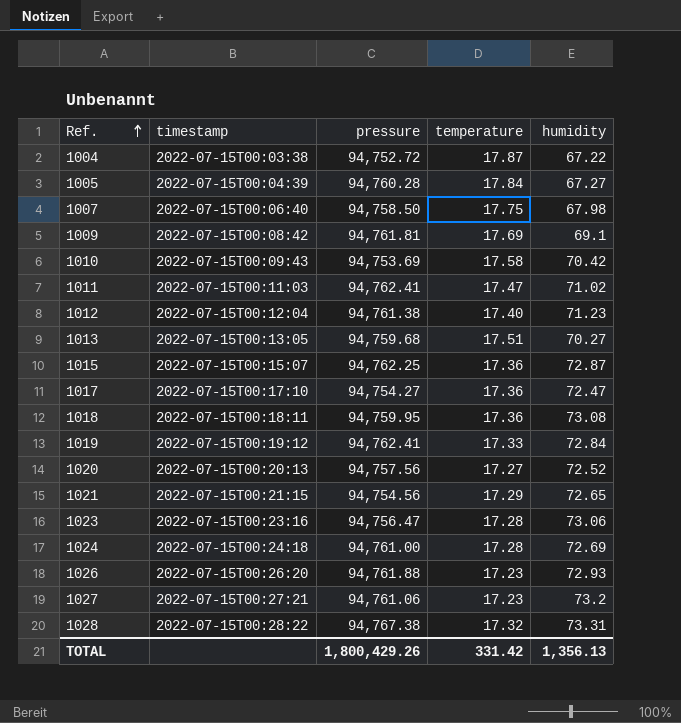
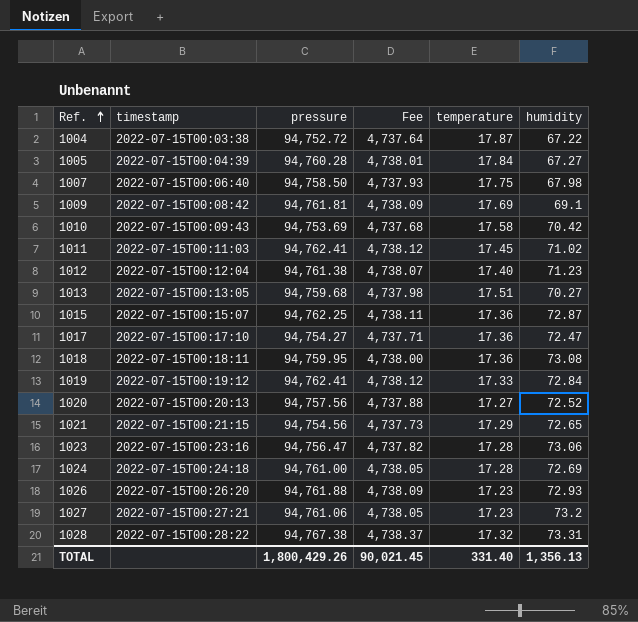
column Fee | formula: none -> [pressure] * 0.05
1011 | temperature: 17.47 -> 17.45
TOTAL | temperature: 331.42 -> 331.40

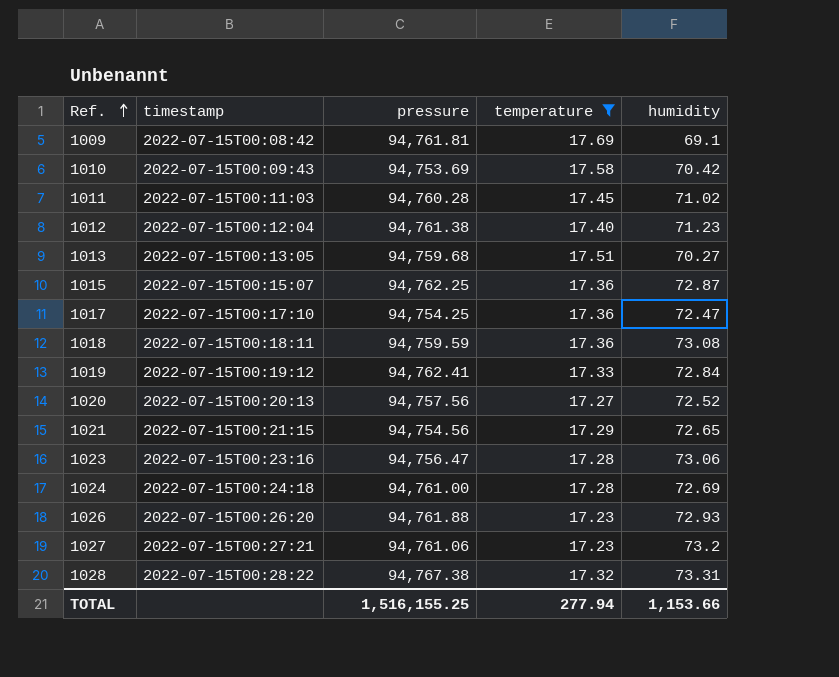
filter: none -> temperature <= 17.69
column Fee | formula: [pressure] * 0.05 -> none
1011 | pressure: 94,762.41 -> 94,760.28
1017 | pressure: 94,754.27 -> 94,754.25
1018 | pressure: 94,759.95 -> 94,759.59
TOTAL | pressure: 1,800,429.26 -> 1,516,155.25
TOTAL | temperature: 331.40 -> 277.94
TOTAL | humidity: 1,356.13 -> 1,153.66

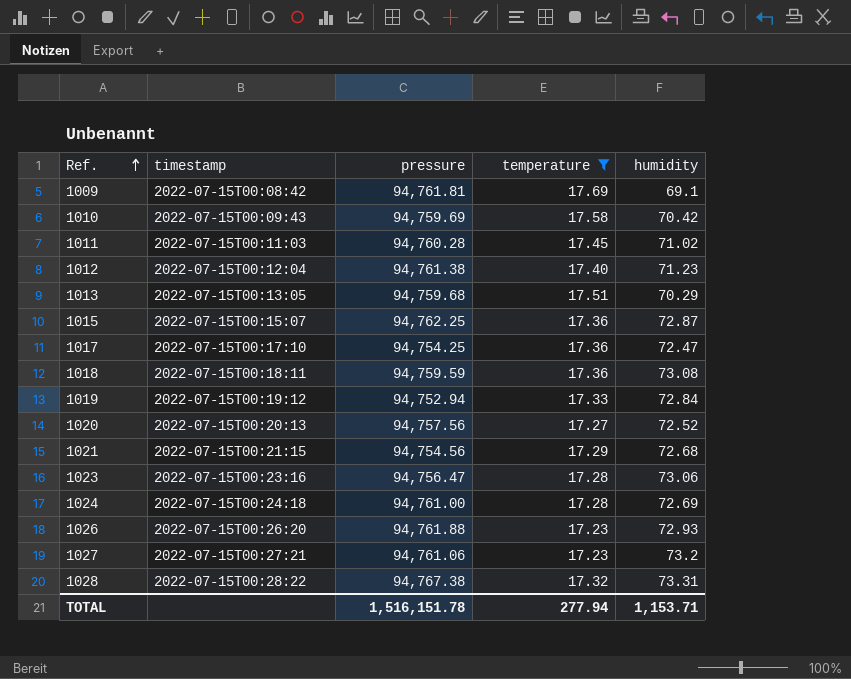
1010 | pressure: 94,753.69 -> 94,759.69
1013 | humidity: 70.27 -> 70.29
1019 | pressure: 94,762.41 -> 94,752.94
1021 | humidity: 72.65 -> 72.68
TOTAL | pressure: 1,516,155.25 -> 1,516,151.78
TOTAL | humidity: 1,153.66 -> 1,153.71

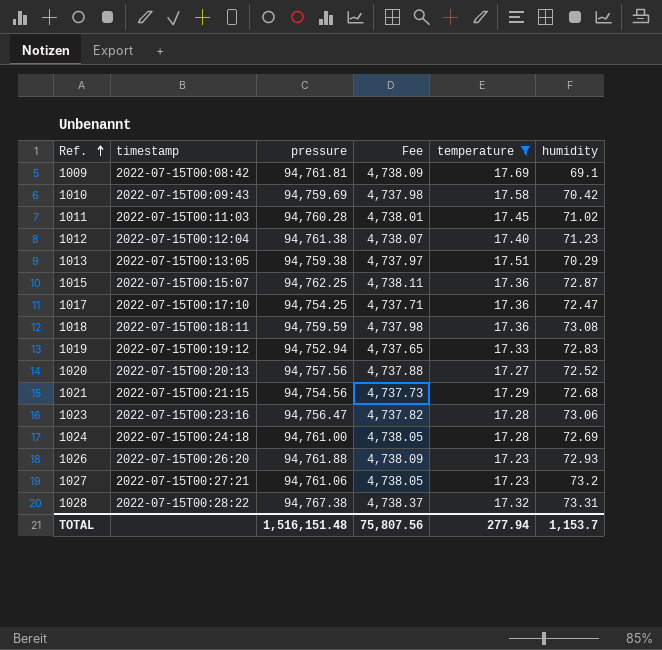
column Fee | formula: none -> [pressure] * 0.05
1013 | pressure: 94,759.68 -> 94,759.38
1019 | humidity: 72.84 -> 72.83
TOTAL | pressure: 1,516,151.78 -> 1,516,151.48
TOTAL | humidity: 1,153.71 -> 1,153.7

